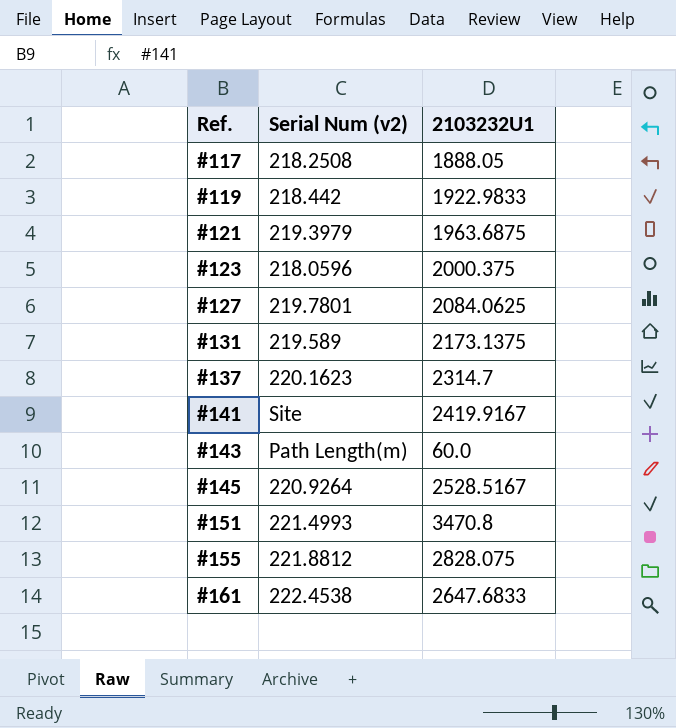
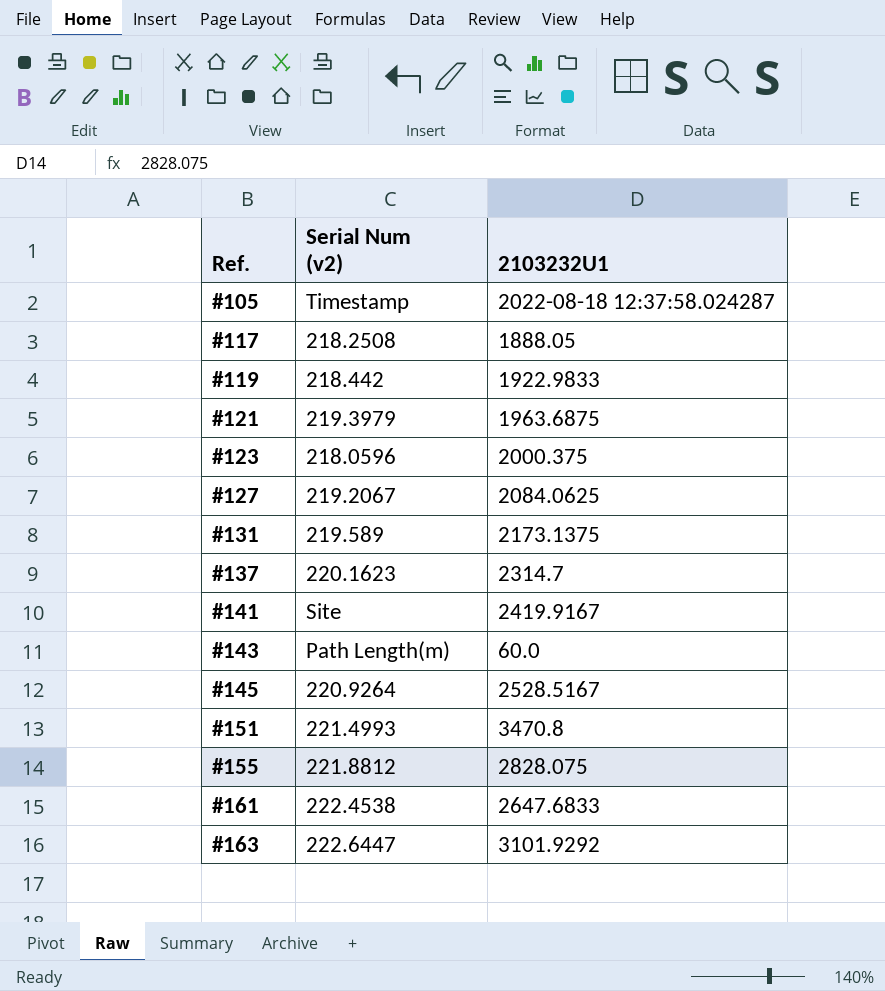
row #105: none -> Timestamp | 2022-08-18 12:37:58.024287
#127 | Serial Num (v2): 219.7801 -> 219.2067
row #163: none -> 222.6447 | 3101.9292

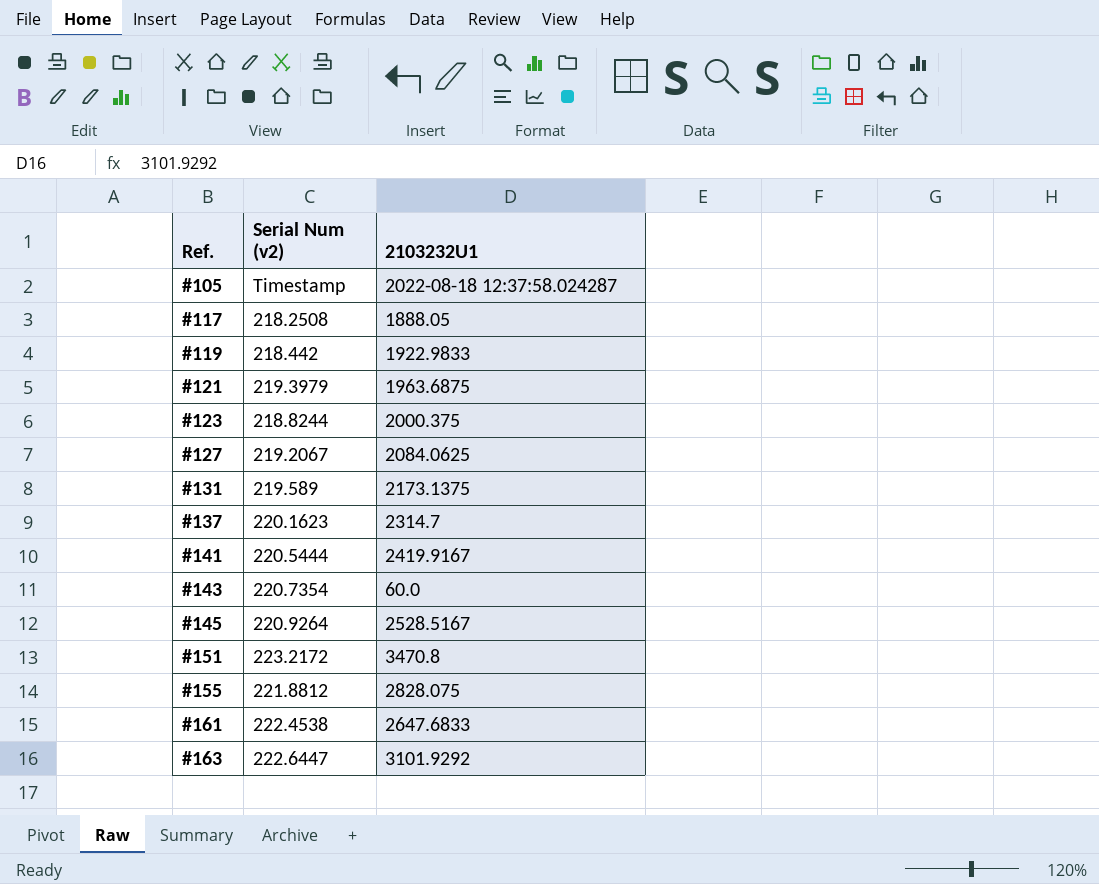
#123 | Serial Num (v2): 218.0596 -> 218.8244
#141 | Serial Num (v2): Site -> 220.5444
#143 | Serial Num (v2): Path Length(m) -> 220.7354
#151 | Serial Num (v2): 221.4993 -> 223.2172

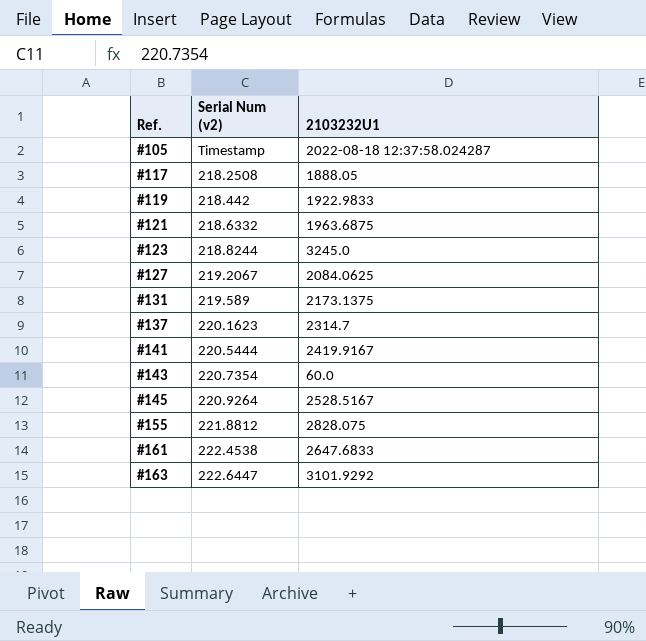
row #151: 223.2172 | 3470.8 -> none
#121 | Serial Num (v2): 219.3979 -> 218.6332
#123 | 2103232U1: 2000.375 -> 3245.0

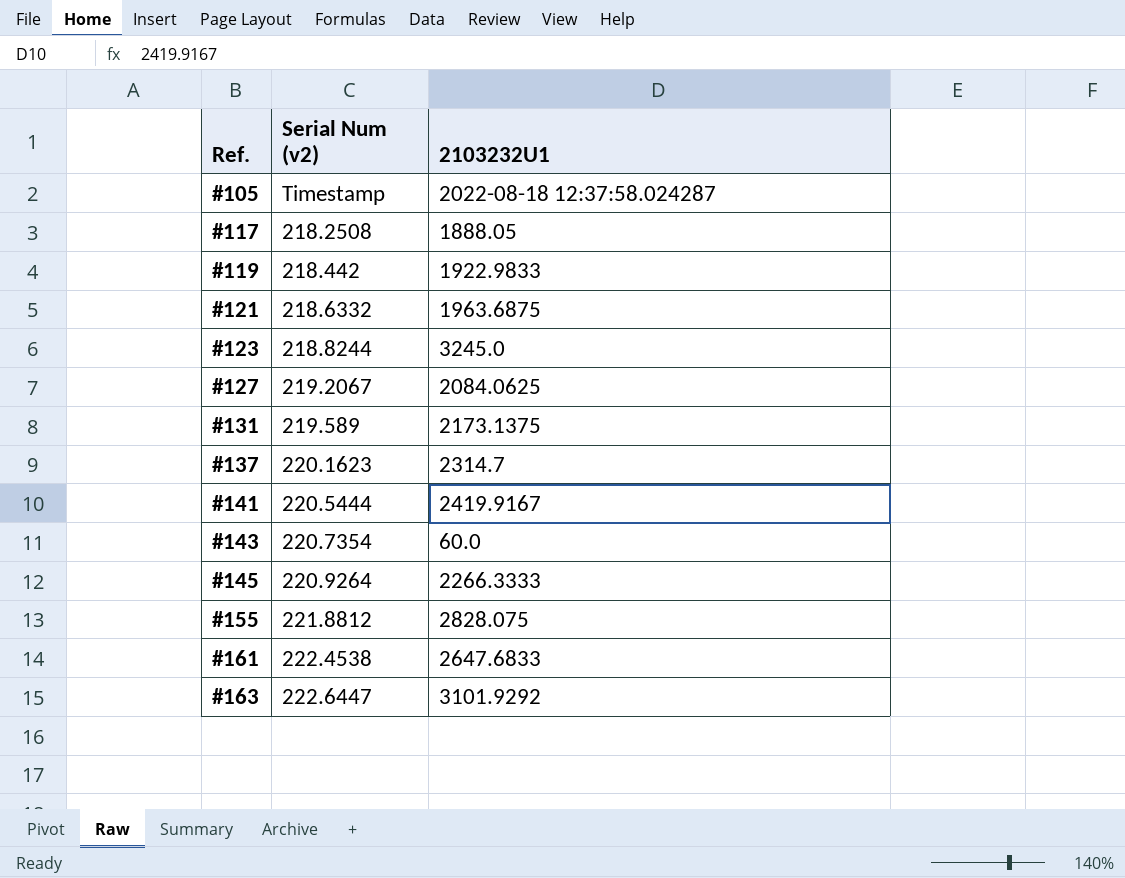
#145 | 2103232U1: 2528.5167 -> 2266.3333

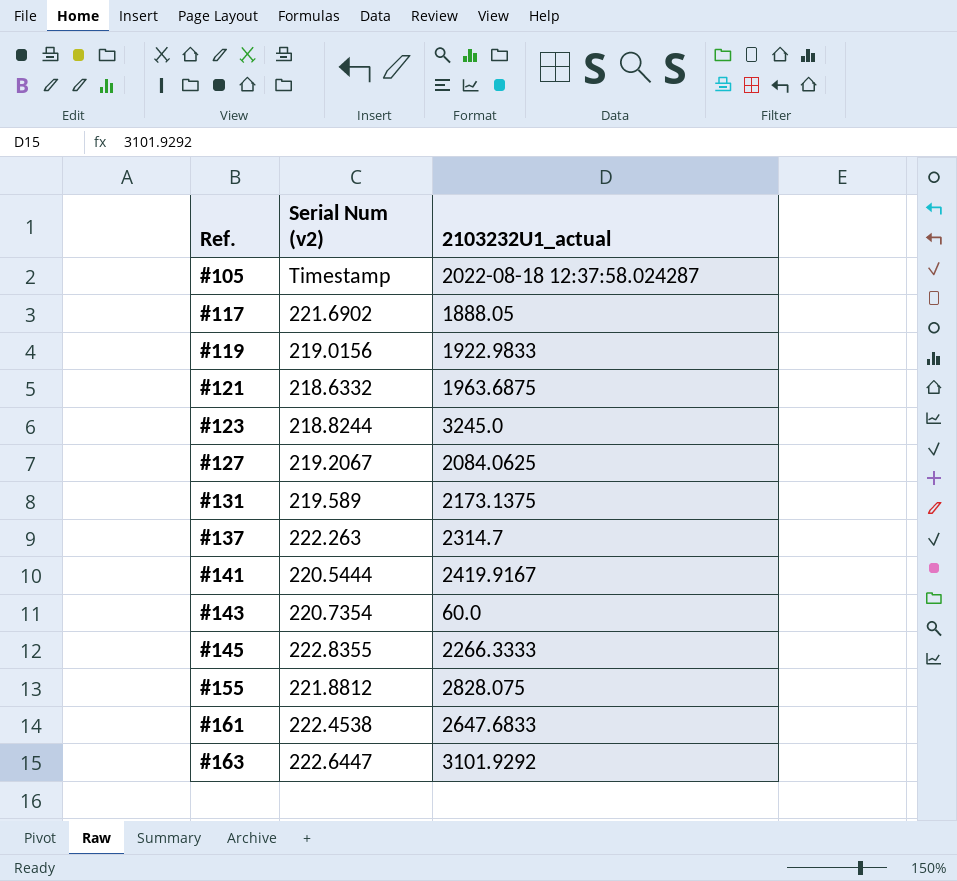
column name: 2103232U1 -> 2103232U1_actual
#117 | Serial Num (v2): 218.2508 -> 221.6902
#119 | Serial Num (v2): 218.442 -> 219.0156
#137 | Serial Num (v2): 220.1623 -> 222.263
#145 | Serial Num (v2): 220.9264 -> 222.8355

